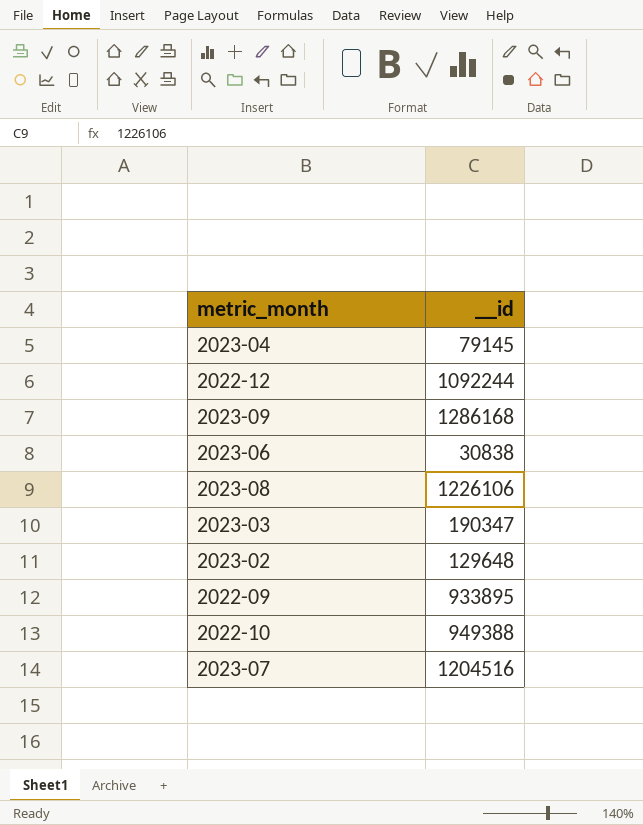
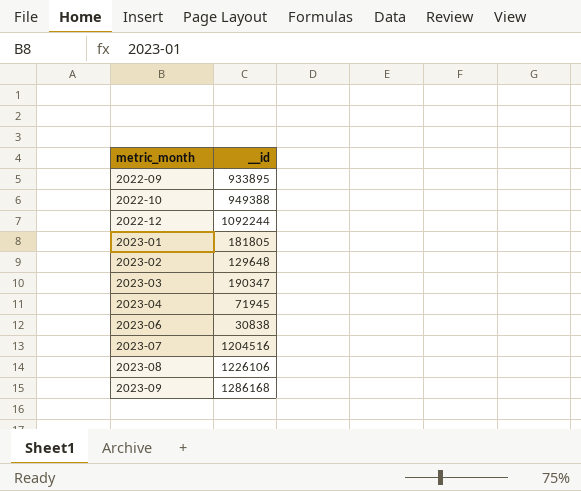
row order: none -> metric_month ascending
row 2023-01: none -> 181805
2023-04 | __id: 79145 -> 71945

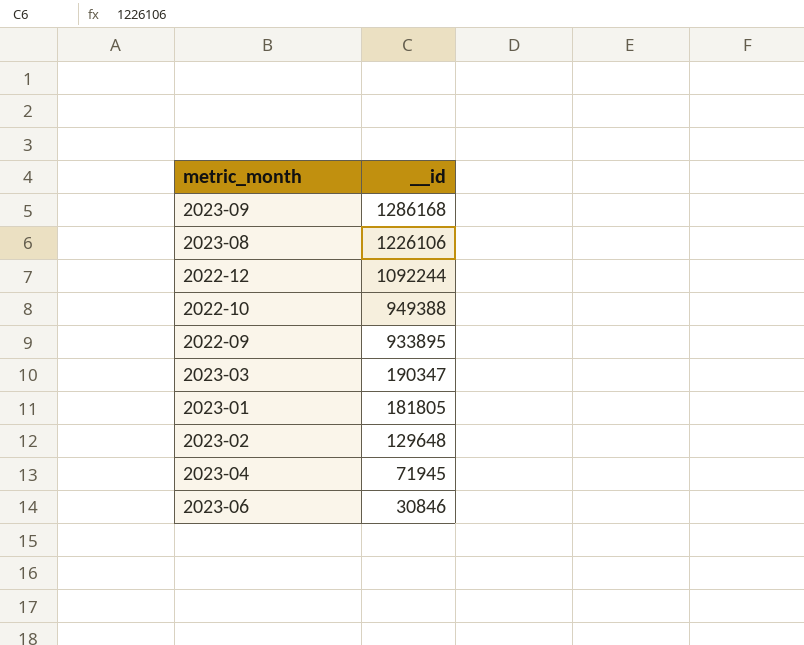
row order: metric_month ascending -> __id descending
row 2023-07: 1204516 -> none
2023-06 | __id: 30838 -> 30846

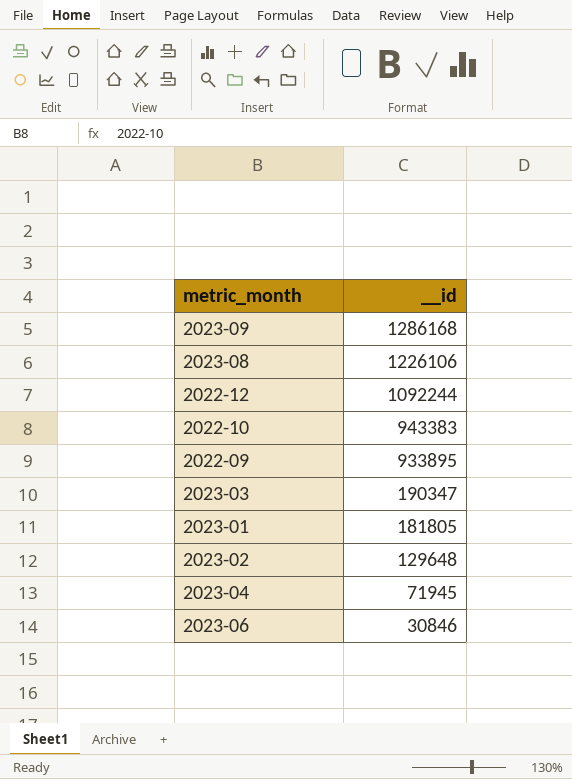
2022-10 | __id: 949388 -> 943383

